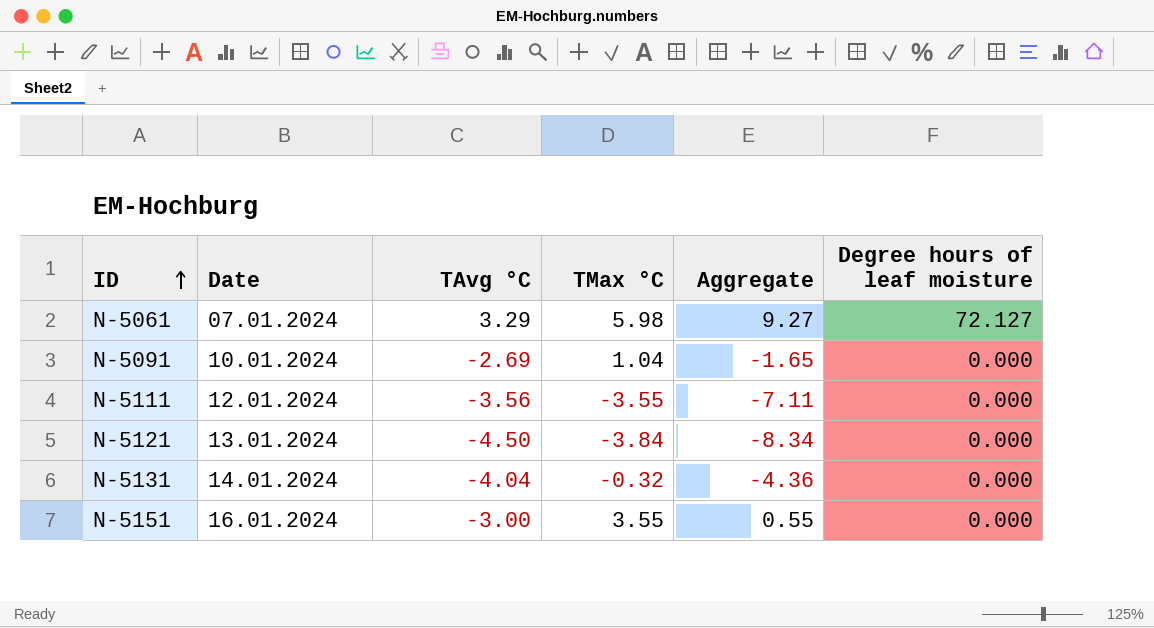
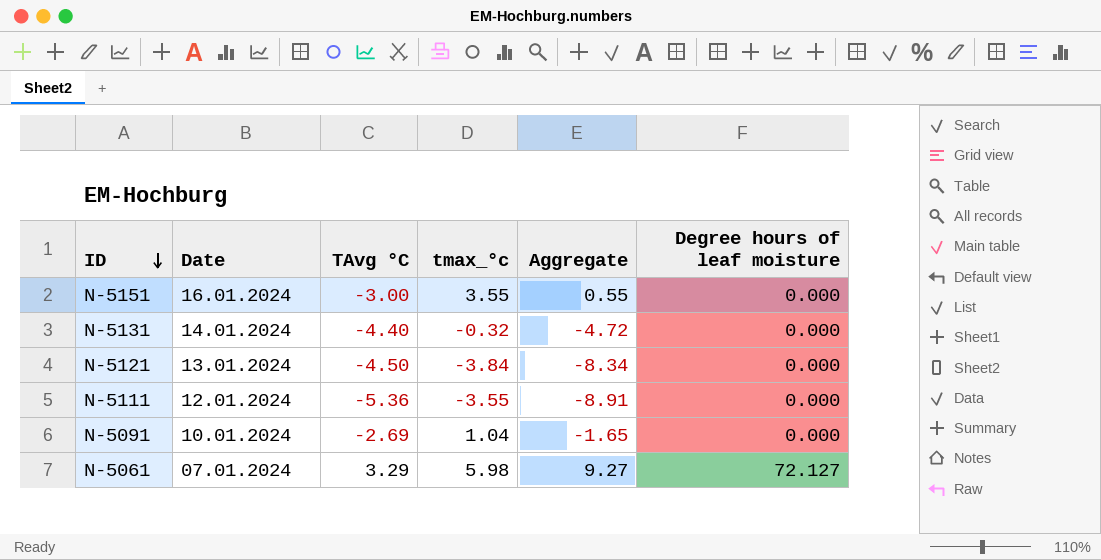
row order: ID ascending -> ID descending
column name: TMax °C -> tmax_°c
N-5131 | TAvg °C: -4.04 -> -4.40
N-5131 | Aggregate: -4.36 -> -4.72
N-5111 | TAvg °C: -3.56 -> -5.36
N-5111 | Aggregate: -7.11 -> -8.91

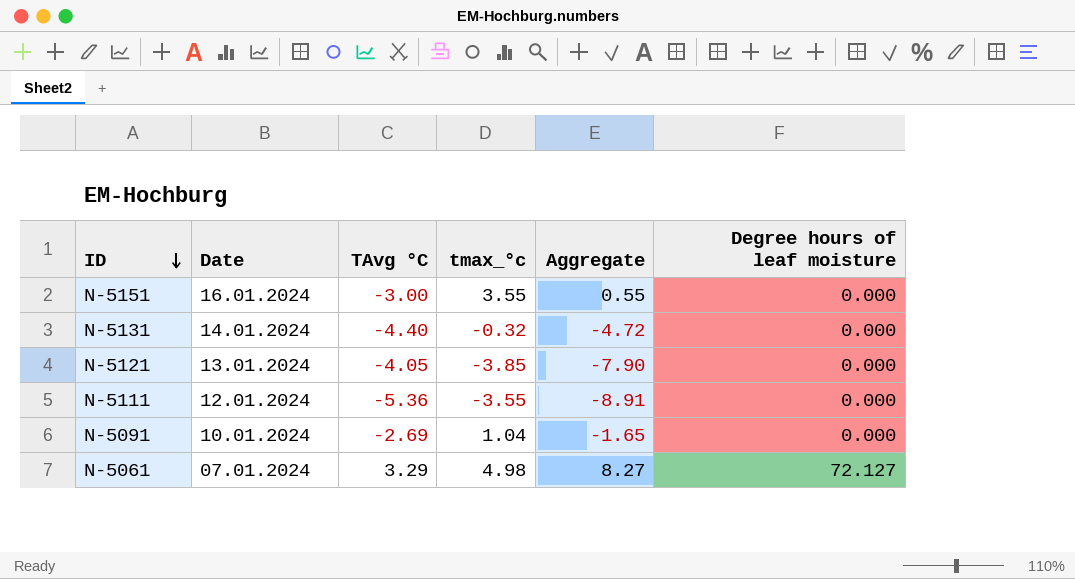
N-5121 | TAvg °C: -4.50 -> -4.05
N-5121 | tmax_°c: -3.84 -> -3.85
N-5121 | Aggregate: -8.34 -> -7.90
N-5061 | tmax_°c: 5.98 -> 4.98
N-5061 | Aggregate: 9.27 -> 8.27

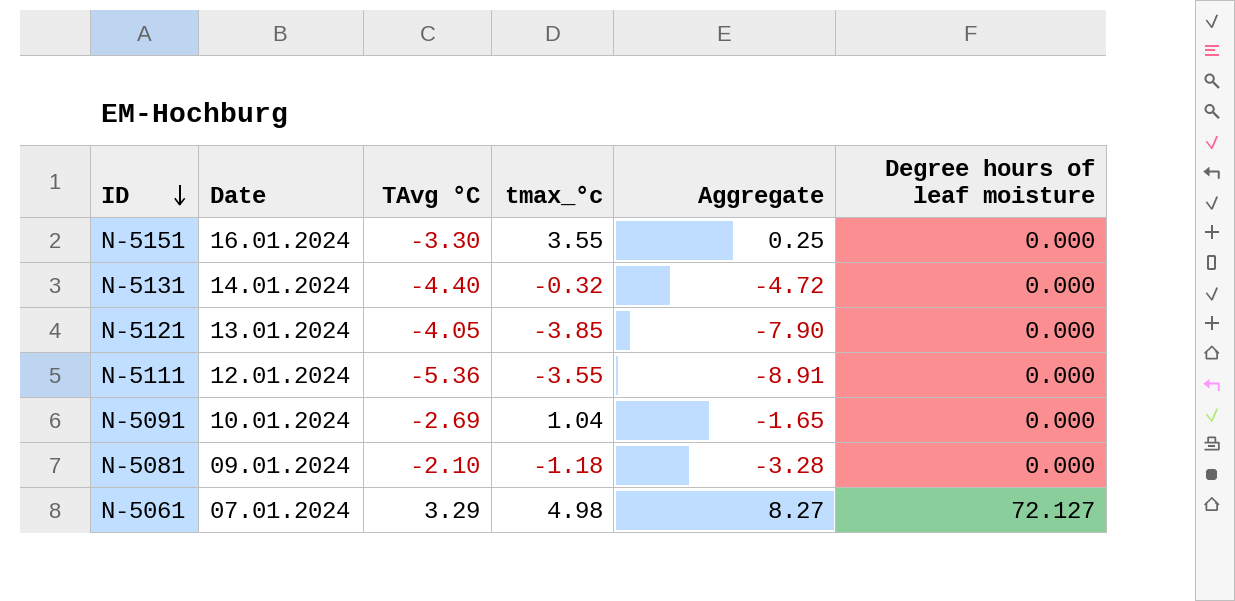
N-5151 | TAvg °C: -3.00 -> -3.30
N-5151 | Aggregate: 0.55 -> 0.25
row N-5081: none -> 09.01.2024 | -2.10 | -1.18 | -3.28 | 0.000

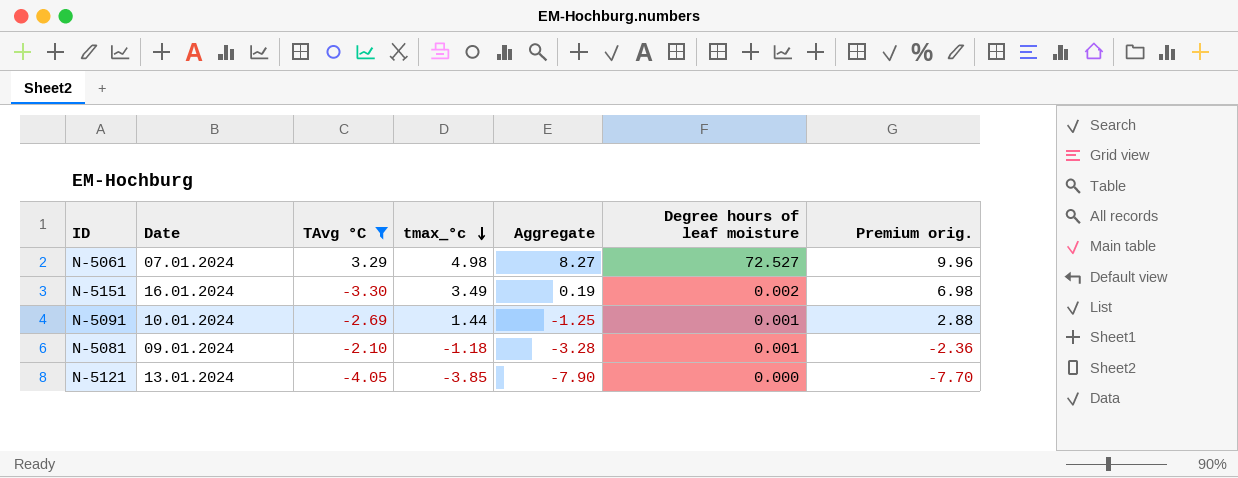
filter: none -> TAvg °C >= -4.05
row order: ID descending -> tmax_°c descending
column Premium orig. | formula: none -> [tmax_°c] * 2
N-5061 | Degree hours of leaf moisture: 72.127 -> 72.527
N-5151 | tmax_°c: 3.55 -> 3.49
N-5151 | Aggregate: 0.25 -> 0.19
N-5151 | Degree hours of leaf moisture: 0.000 -> 0.002
N-5091 | tmax_°c: 1.04 -> 1.44
N-5091 | Aggregate: -1.65 -> -1.25
N-5091 | Degree hours of leaf moisture: 0.000 -> 0.001
N-5081 | Degree hours of leaf moisture: 0.000 -> 0.001

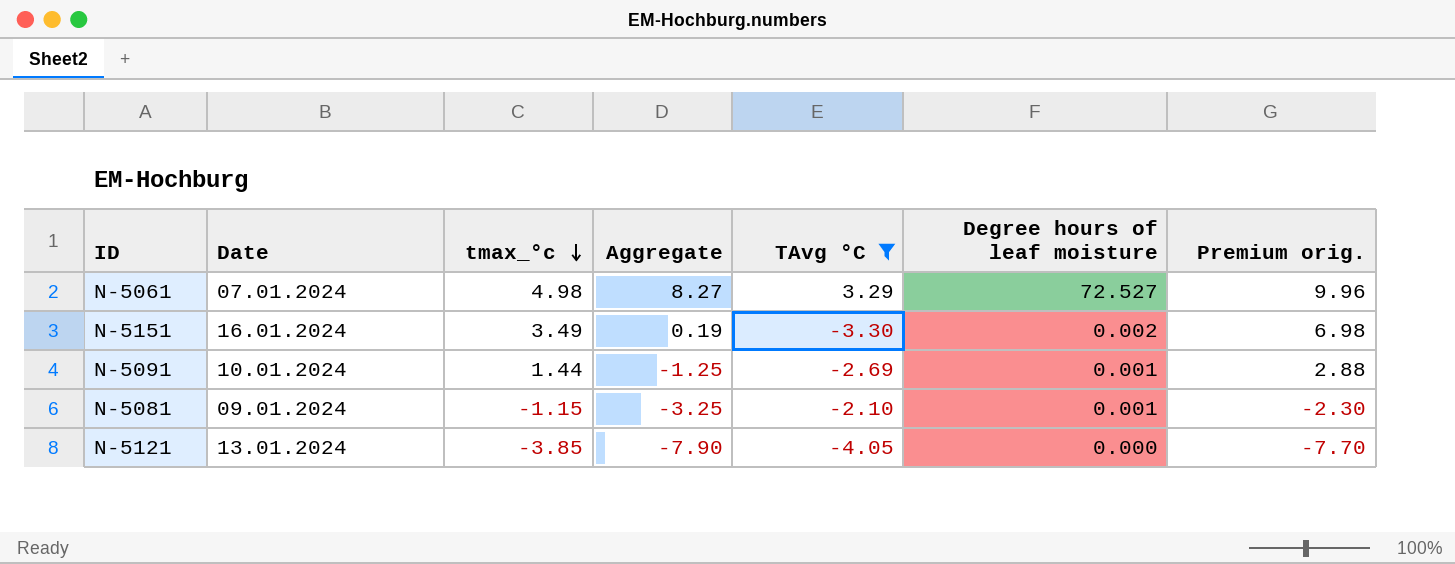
column TAvg °C | position: 3 -> 5
N-5081 | tmax_°c: -1.18 -> -1.15
N-5081 | Aggregate: -3.28 -> -3.25
N-5081 | Premium orig.: -2.36 -> -2.30

